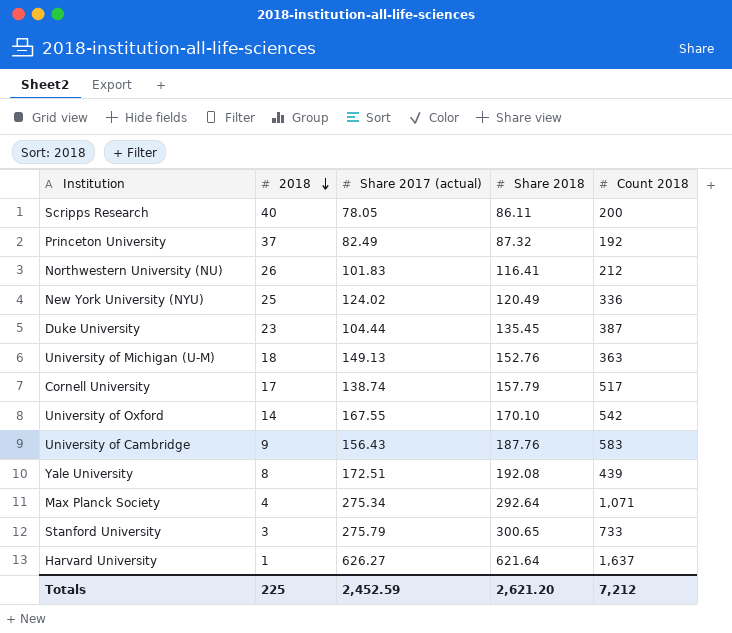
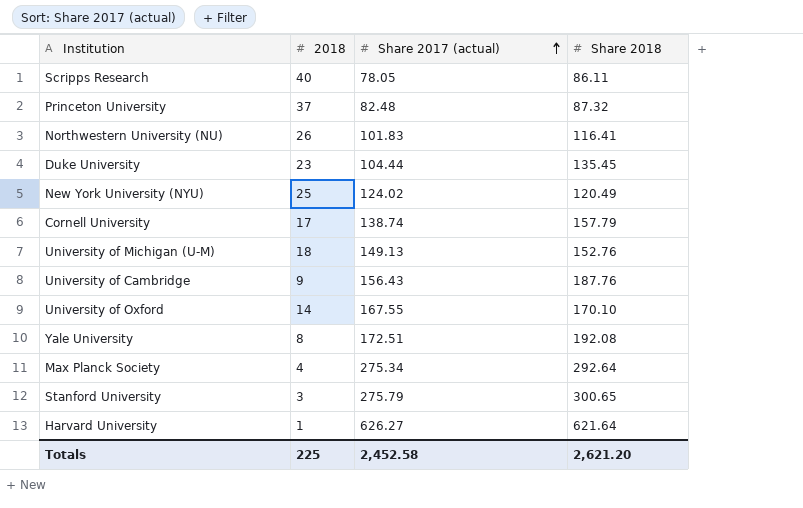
row order: 2018 descending -> Share 2017 (actual) ascending
column Count 2018 | position: 5 -> none
Princeton University | Share 2017 (actual): 82.49 -> 82.48
Totals | Share 2017 (actual): 2,452.59 -> 2,452.58

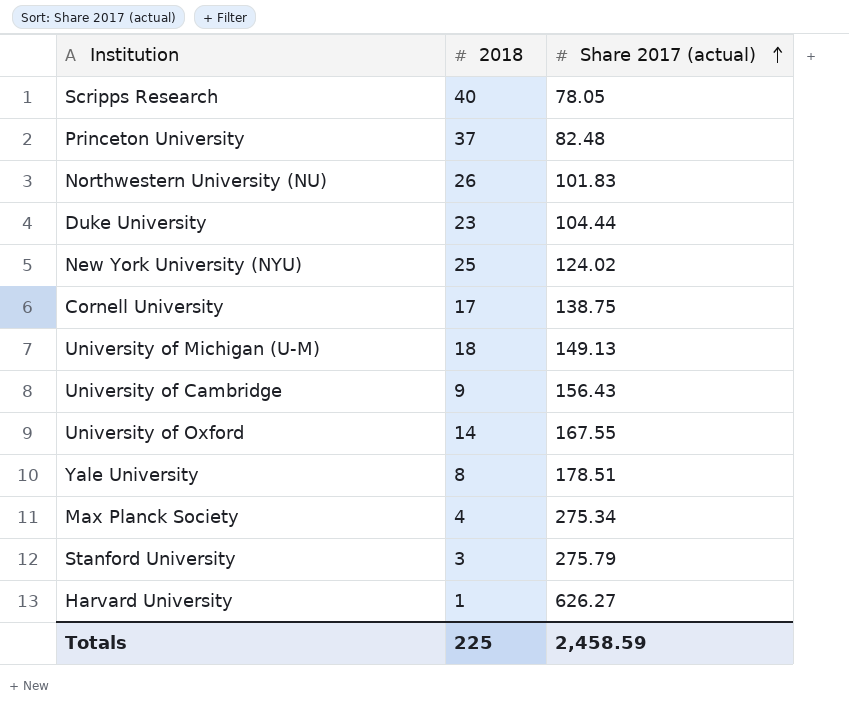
column Share 2018 | position: 4 -> none
Cornell University | Share 2017 (actual): 138.74 -> 138.75
Yale University | Share 2017 (actual): 172.51 -> 178.51
Totals | Share 2017 (actual): 2,452.58 -> 2,458.59

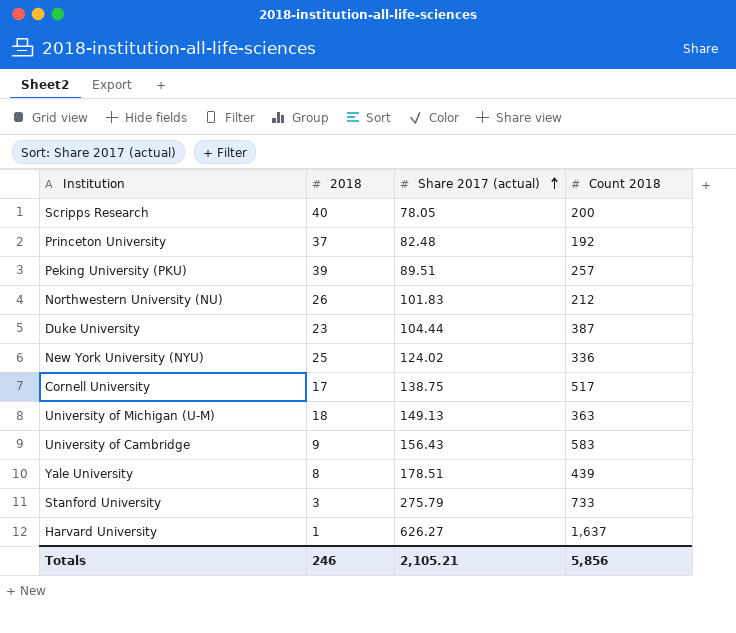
column Count 2018 | position: none -> 4
row University of Oxford: 14 | 167.55 -> none
row Max Planck Society: 4 | 275.34 -> none
row Peking University (PKU): none -> 39 | 89.51 | 257
Totals | 2018: 225 -> 246
Totals | Share 2017 (actual): 2,458.59 -> 2,105.21

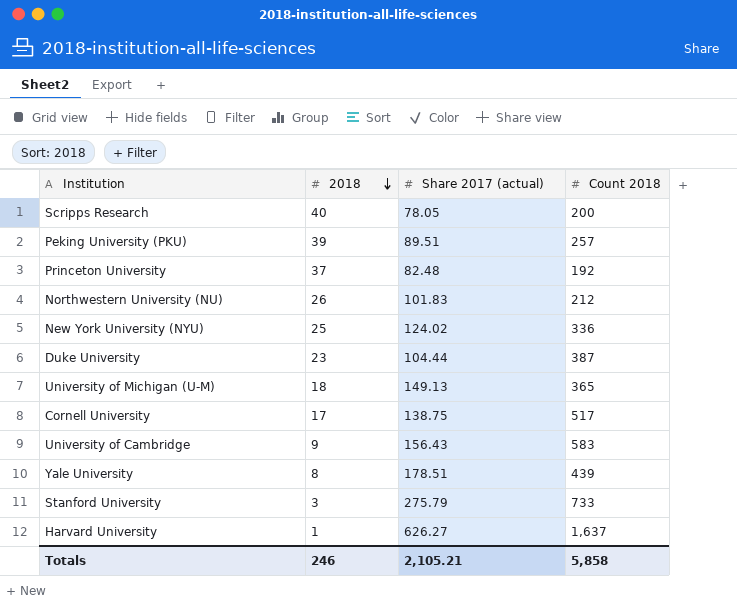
row order: Share 2017 (actual) ascending -> 2018 descending
University of Michigan (U-M) | Count 2018: 363 -> 365
Totals | Count 2018: 5,856 -> 5,858

